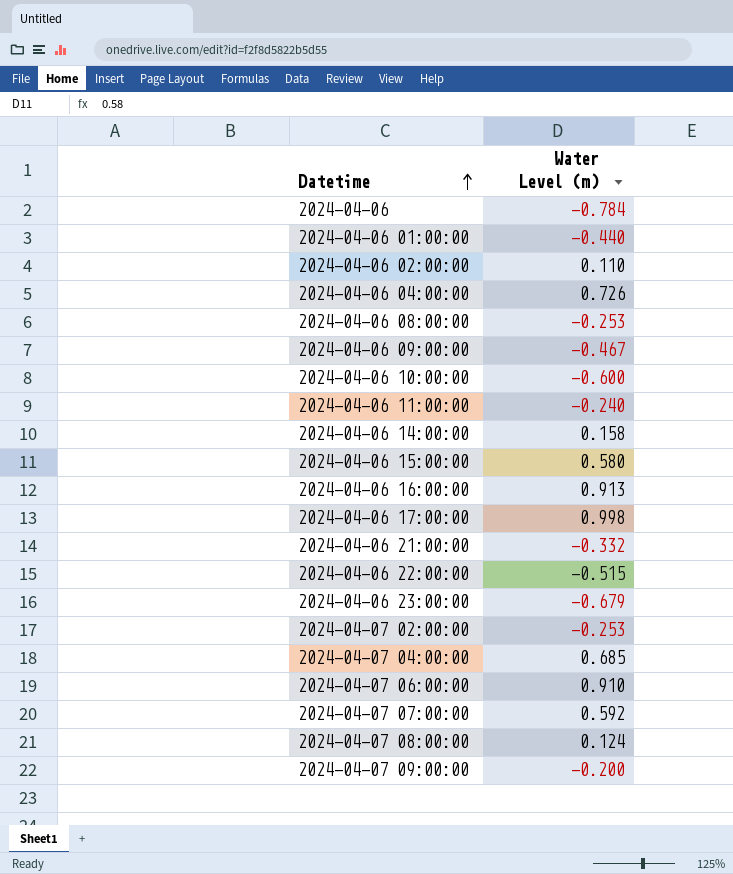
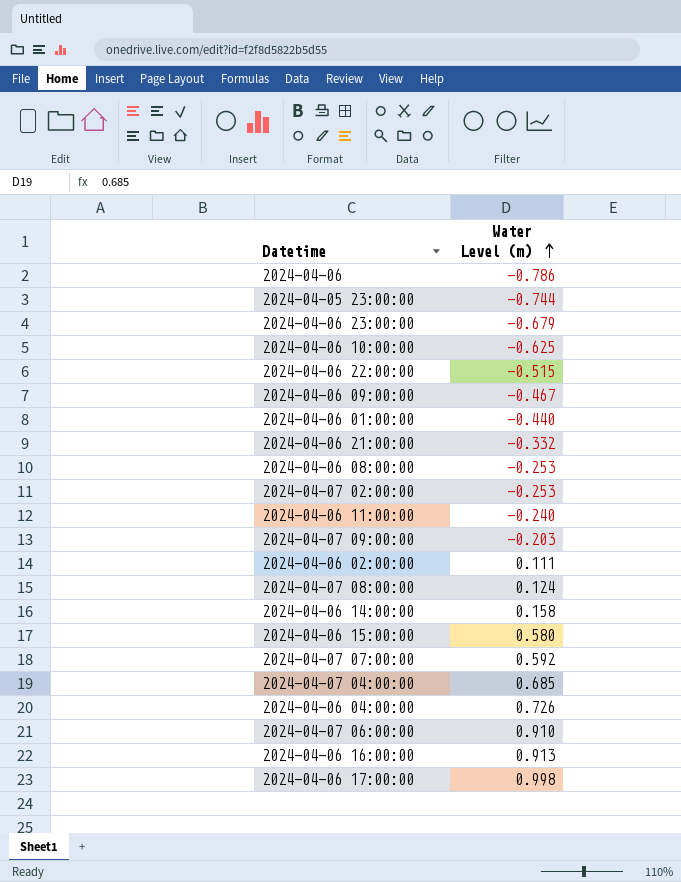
row order: Datetime ascending -> Water Level (m) ascending
2024-04-06 | Water Level (m): -0.784 -> -0.786
row 2024-04-05 23:00:00: none -> -0.744
2024-04-06 10:00:00 | Water Level (m): -0.600 -> -0.625
2024-04-07 09:00:00 | Water Level (m): -0.200 -> -0.203
2024-04-06 02:00:00 | Water Level (m): 0.110 -> 0.111

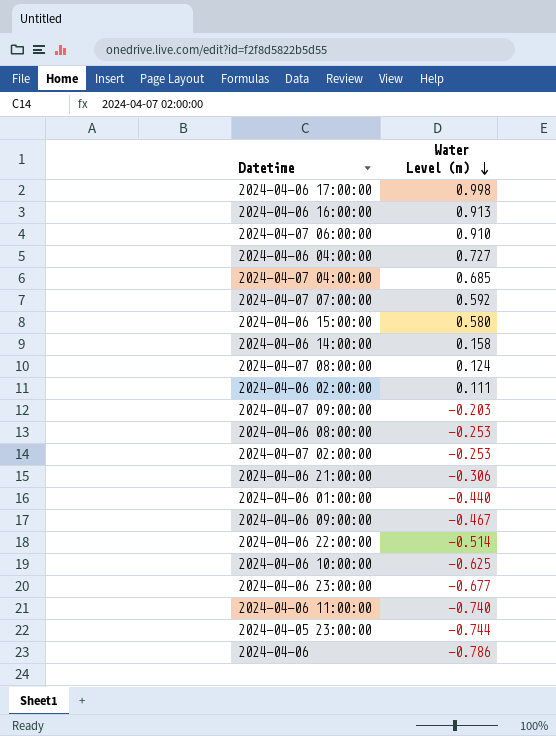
row order: Water Level (m) ascending -> Water Level (m) descending
2024-04-06 04:00:00 | Water Level (m): 0.726 -> 0.727
2024-04-06 21:00:00 | Water Level (m): -0.332 -> -0.306
2024-04-06 22:00:00 | Water Level (m): -0.515 -> -0.514
2024-04-06 23:00:00 | Water Level (m): -0.679 -> -0.677
2024-04-06 11:00:00 | Water Level (m): -0.240 -> -0.740

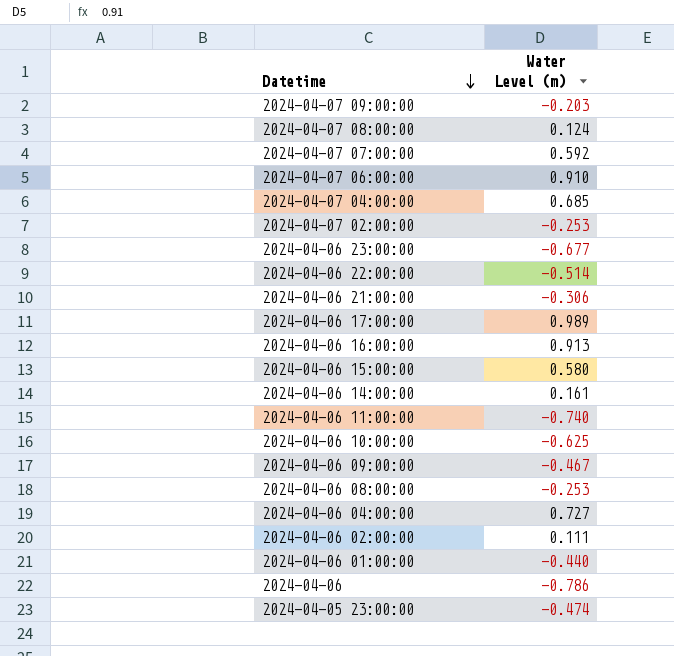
row order: Water Level (m) descending -> Datetime descending
2024-04-06 17:00:00 | Water Level (m): 0.998 -> 0.989
2024-04-06 14:00:00 | Water Level (m): 0.158 -> 0.161
2024-04-05 23:00:00 | Water Level (m): -0.744 -> -0.474

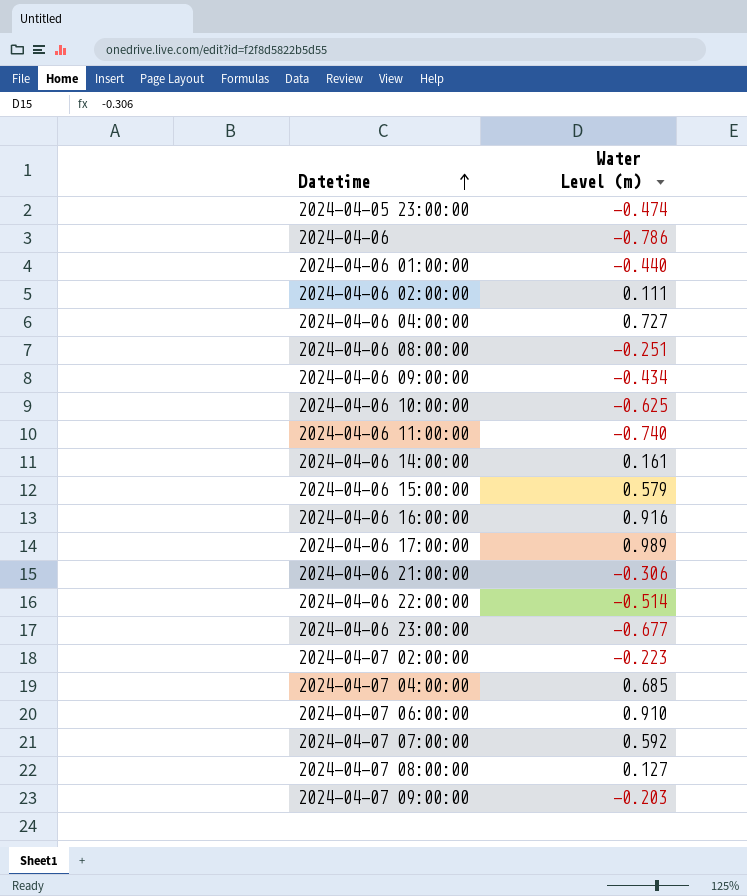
row order: Datetime descending -> Datetime ascending
2024-04-06 08:00:00 | Water Level (m): -0.253 -> -0.251
2024-04-06 09:00:00 | Water Level (m): -0.467 -> -0.434
2024-04-06 15:00:00 | Water Level (m): 0.580 -> 0.579
2024-04-06 16:00:00 | Water Level (m): 0.913 -> 0.916
2024-04-07 02:00:00 | Water Level (m): -0.253 -> -0.223
2024-04-07 08:00:00 | Water Level (m): 0.124 -> 0.127

